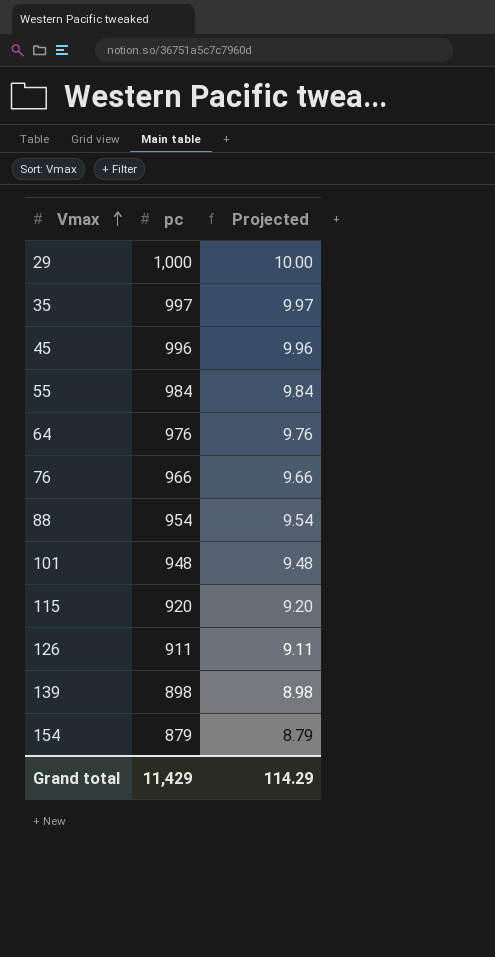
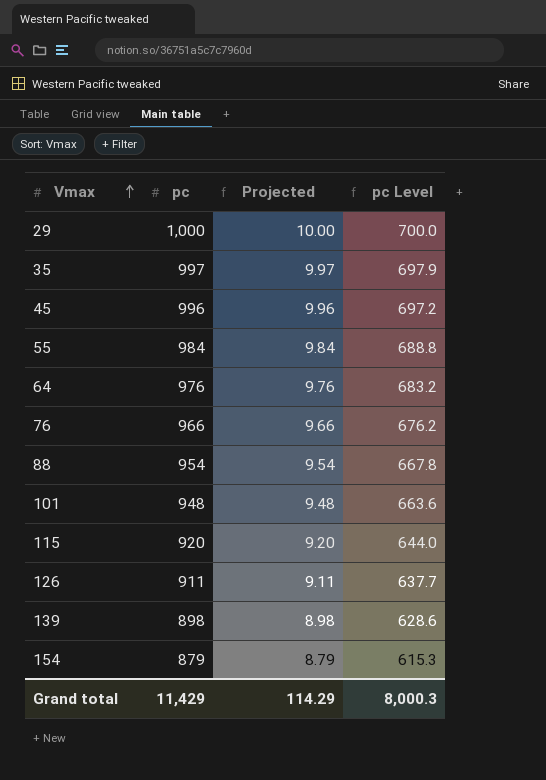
column pc Level | formula: none -> [pc] * 0.7

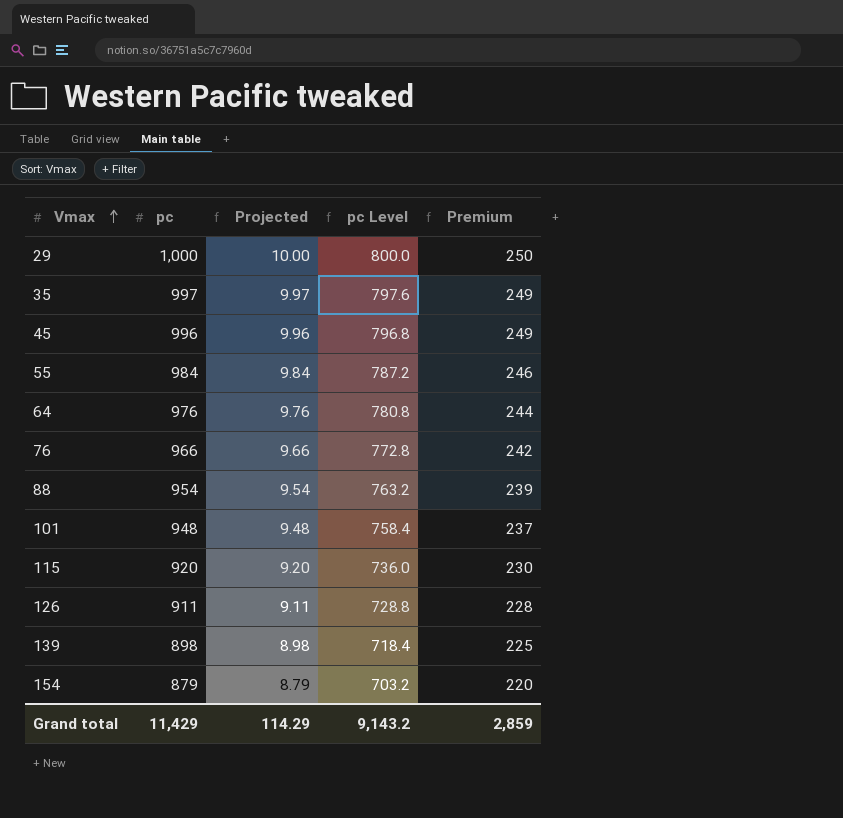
column pc Level | formula: [pc] * 0.7 -> [pc] * 0.8
column Premium | formula: none -> [pc] * 0.25
Grand total | pc Level: 8,000.3 -> 9,143.2

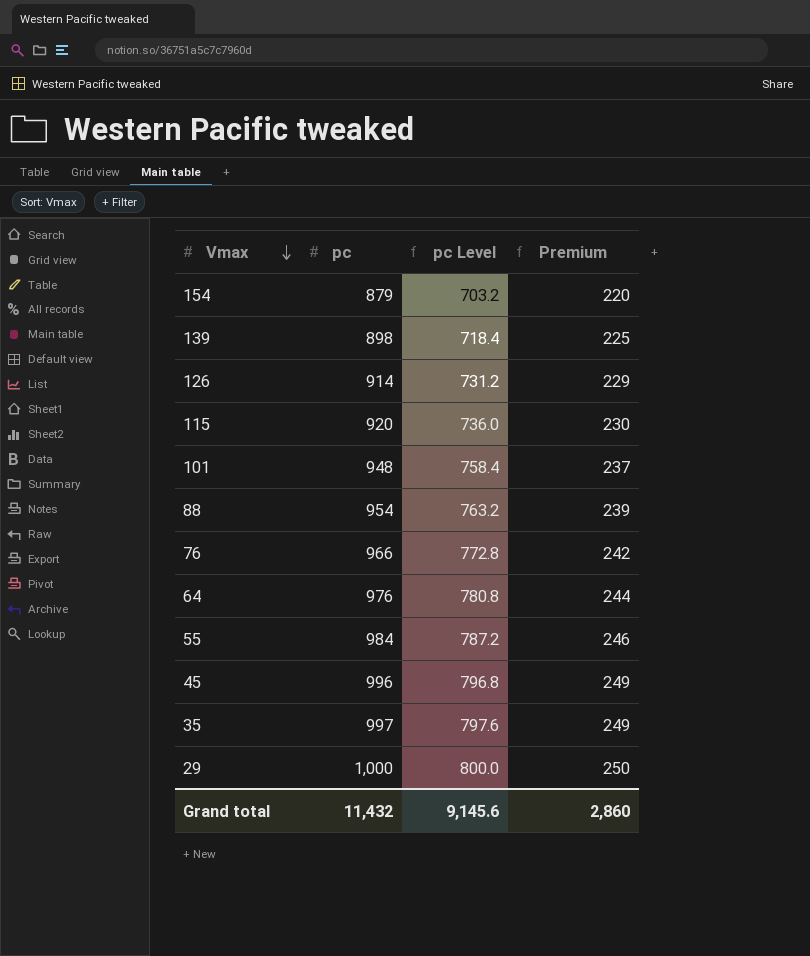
row order: Vmax ascending -> Vmax descending
column Projected | formula: [pc] * 0.01 -> none
126 | pc: 911 -> 914
126 | pc Level: 728.8 -> 731.2
126 | Premium: 228 -> 229
Grand total | pc: 11,429 -> 11,432
Grand total | pc Level: 9,143.2 -> 9,145.6
Grand total | Premium: 2,859 -> 2,860

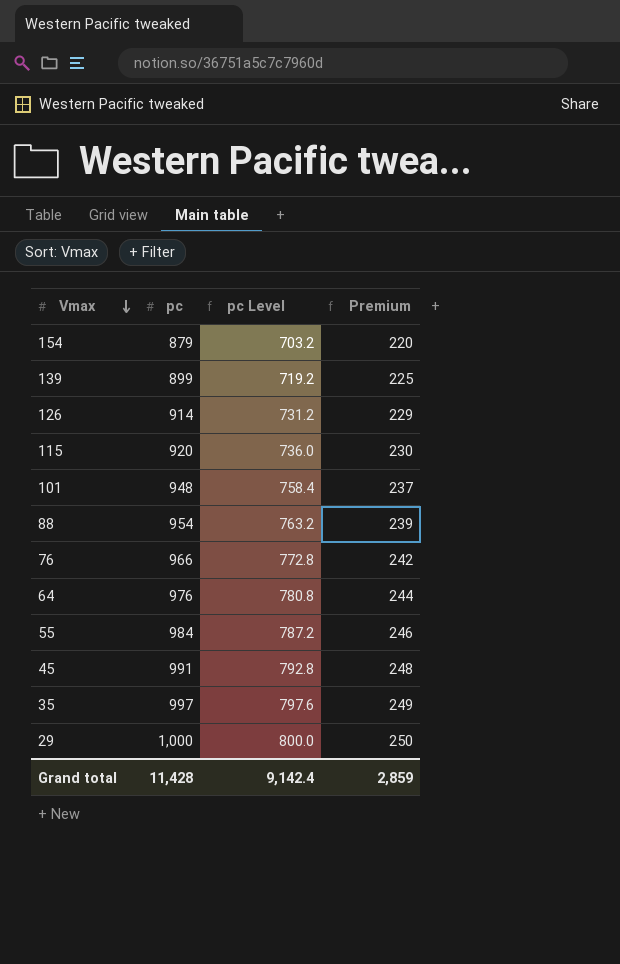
139 | pc: 898 -> 899
139 | pc Level: 718.4 -> 719.2
45 | pc: 996 -> 991
45 | pc Level: 796.8 -> 792.8
45 | Premium: 249 -> 248
Grand total | pc: 11,432 -> 11,428
Grand total | pc Level: 9,145.6 -> 9,142.4
Grand total | Premium: 2,860 -> 2,859

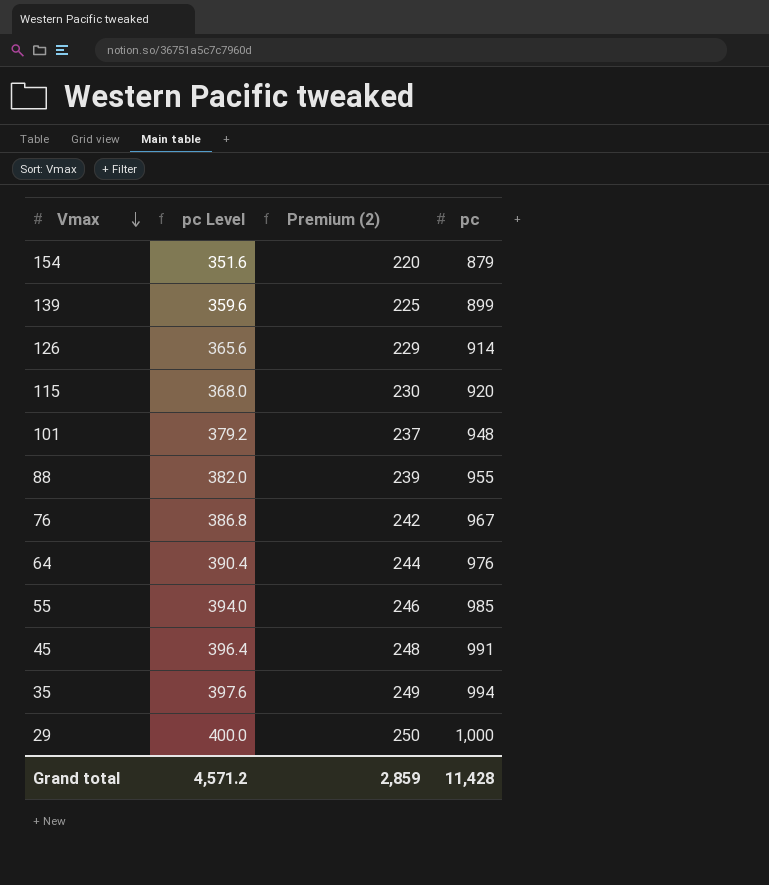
column pc Level | formula: [pc] * 0.8 -> [pc] * 0.4
column name: Premium -> Premium (2)
column pc | position: 2 -> 4
88 | pc: 954 -> 955
76 | pc: 966 -> 967
55 | pc: 984 -> 985
35 | pc: 997 -> 994
Grand total | pc Level: 9,142.4 -> 4,571.2

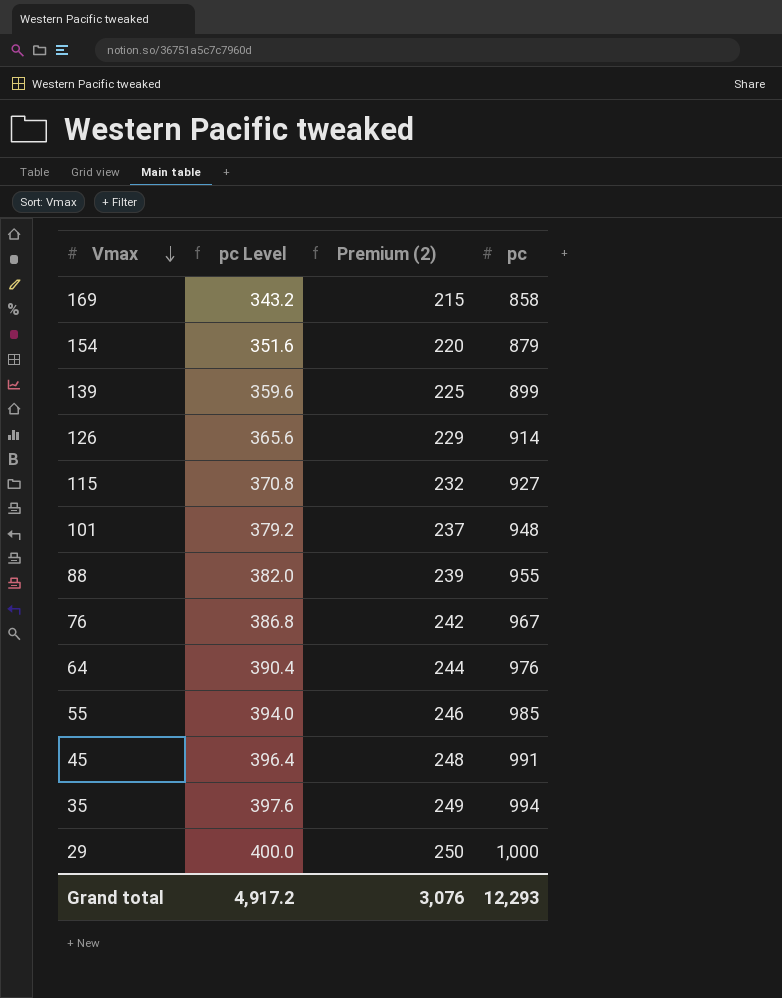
row 169: none -> 343.2 | 215 | 858
115 | pc Level: 368.0 -> 370.8
115 | Premium (2): 230 -> 232
115 | pc: 920 -> 927
Grand total | pc Level: 4,571.2 -> 4,917.2
Grand total | Premium (2): 2,859 -> 3,076
Grand total | pc: 11,428 -> 12,293

